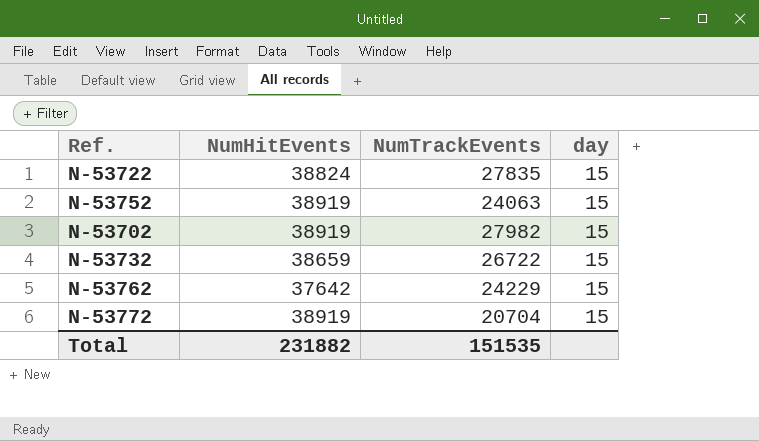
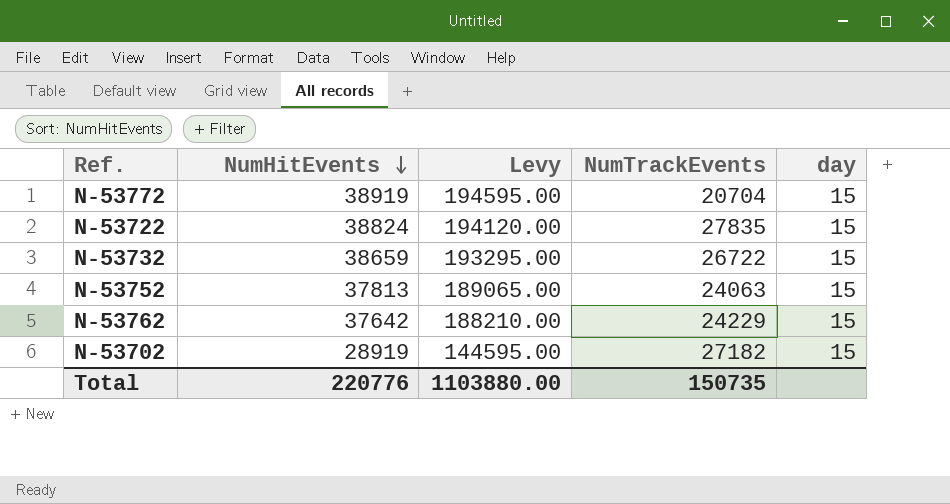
row order: none -> NumHitEvents descending
column Levy | formula: none -> [NumHitEvents] * 5
N-53752 | NumHitEvents: 38919 -> 37813
N-53702 | NumHitEvents: 38919 -> 28919
N-53702 | NumTrackEvents: 27982 -> 27182
Total | NumHitEvents: 231882 -> 220776
Total | NumTrackEvents: 151535 -> 150735

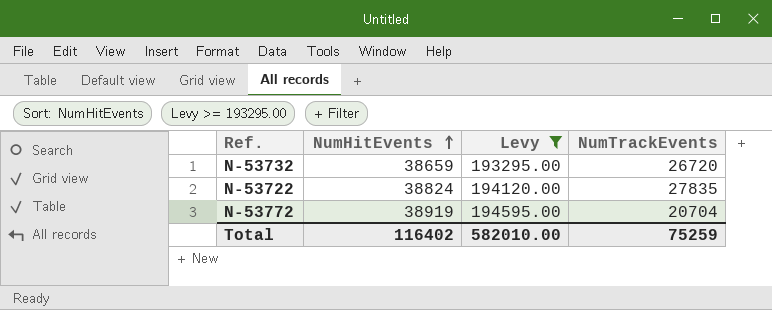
filter: none -> Levy >= 193295.00
row order: NumHitEvents descending -> NumHitEvents ascending
column day | position: 5 -> none
N-53732 | NumTrackEvents: 26722 -> 26720
Total | NumHitEvents: 220776 -> 116402
Total | Levy: 1103880.00 -> 582010.00
Total | NumTrackEvents: 150735 -> 75259

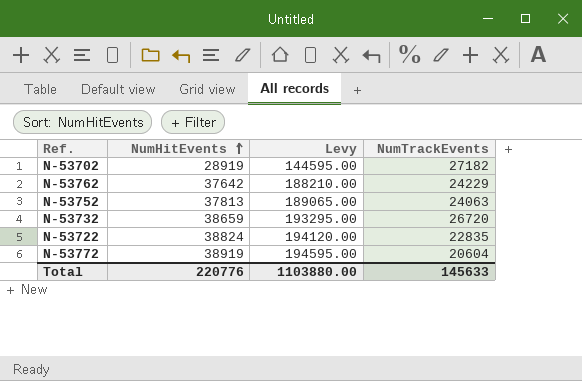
filter: Levy >= 193295.00 -> none
N-53722 | NumTrackEvents: 27835 -> 22835
N-53772 | NumTrackEvents: 20704 -> 20604
Total | NumHitEvents: 116402 -> 220776
Total | Levy: 582010.00 -> 1103880.00
Total | NumTrackEvents: 75259 -> 145633

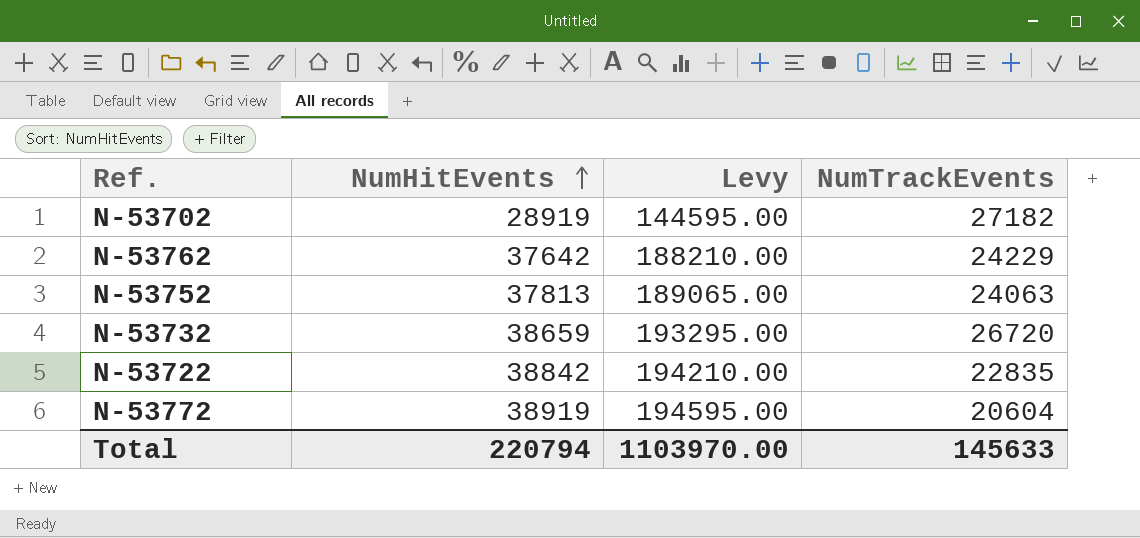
N-53722 | NumHitEvents: 38824 -> 38842
N-53722 | Levy: 194120.00 -> 194210.00
Total | NumHitEvents: 220776 -> 220794
Total | Levy: 1103880.00 -> 1103970.00

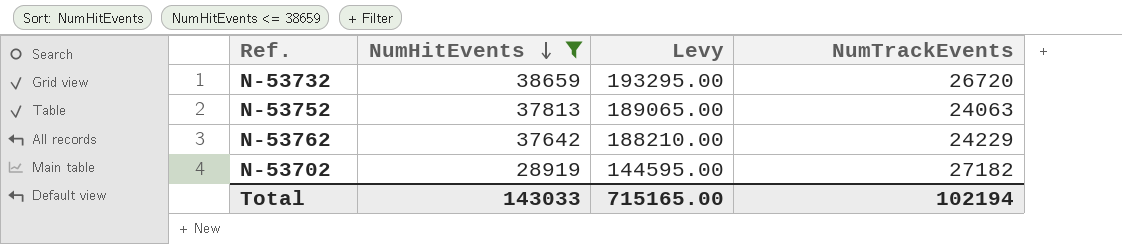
filter: none -> NumHitEvents <= 38659
row order: NumHitEvents ascending -> NumHitEvents descending
Total | NumHitEvents: 220794 -> 143033
Total | Levy: 1103970.00 -> 715165.00
Total | NumTrackEvents: 145633 -> 102194

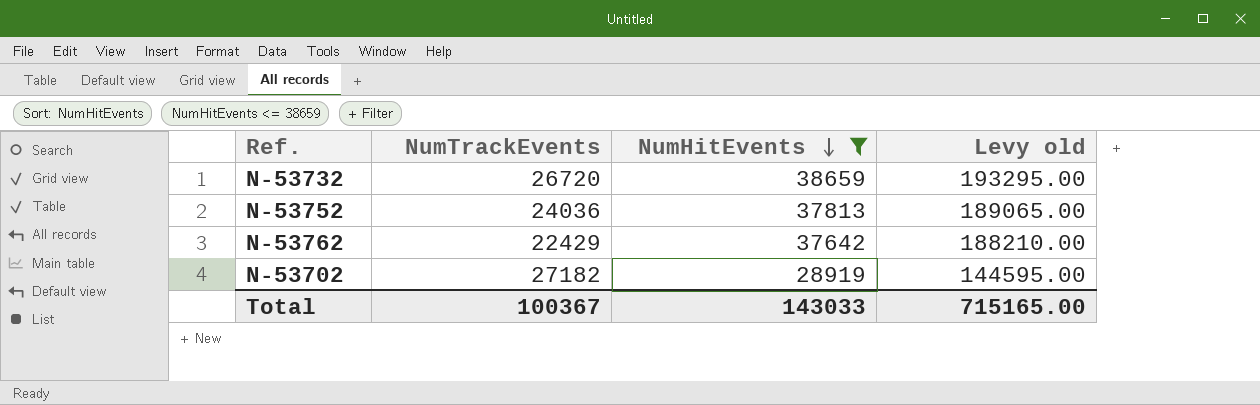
column NumTrackEvents | position: 4 -> 2
column name: Levy -> Levy old
N-53752 | NumTrackEvents: 24063 -> 24036
N-53762 | NumTrackEvents: 24229 -> 22429
Total | NumTrackEvents: 102194 -> 100367

